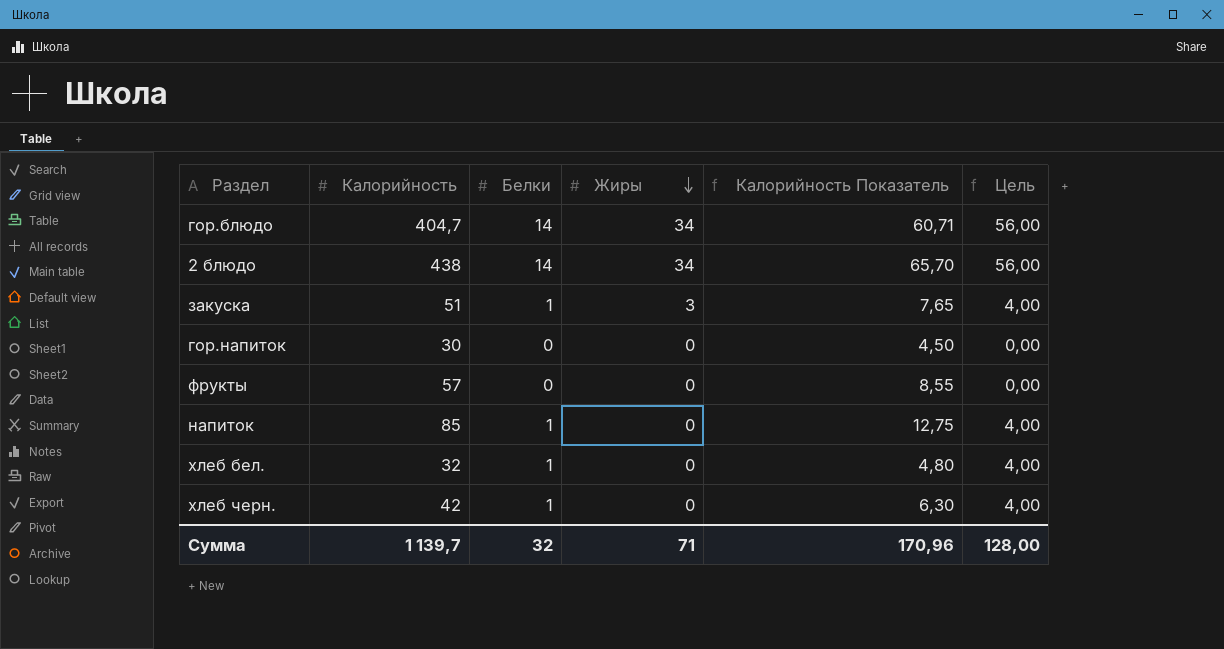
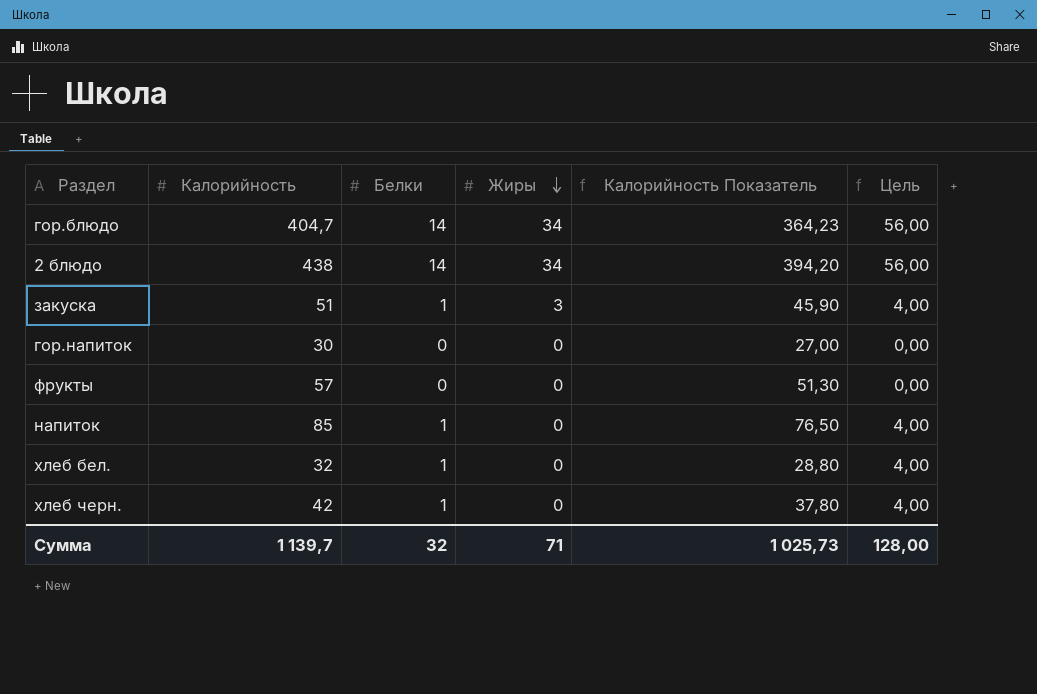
column Калорийность Показатель | formula: [Калорийность] * 0,15 -> [Калорийность] * 0,9
Сумма | Калорийность Показатель: 170,96 -> 1 025,73

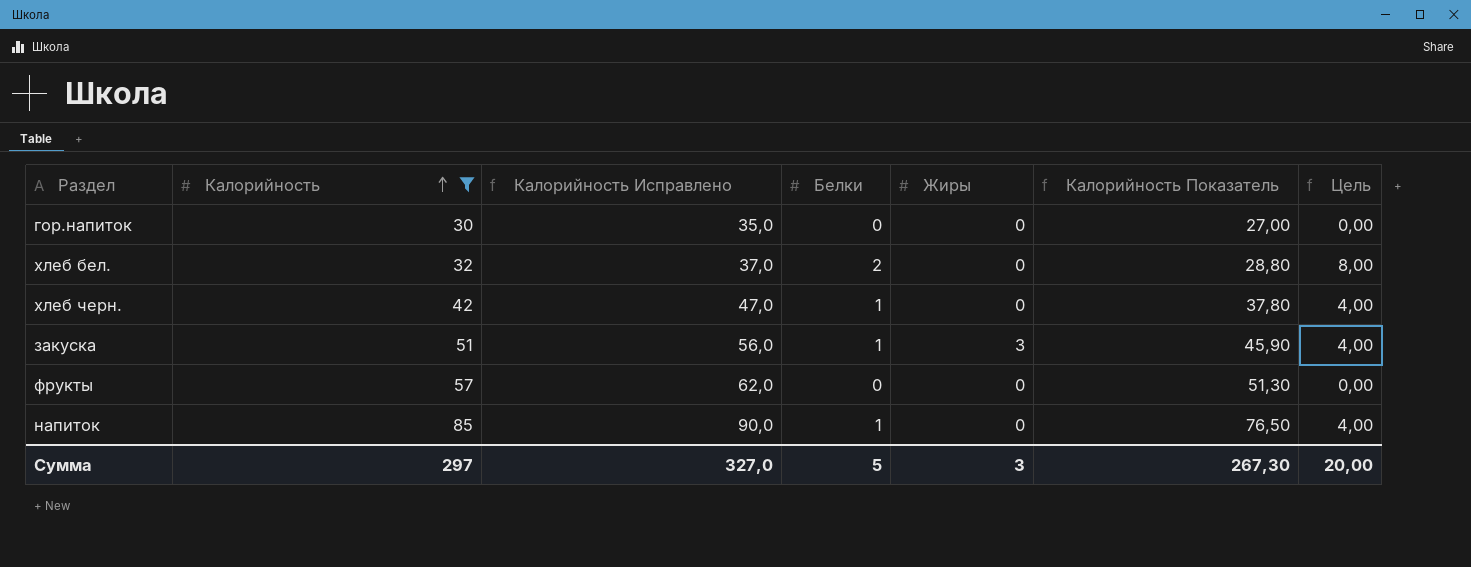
filter: none -> Калорийность <= 85
row order: Жиры descending -> Калорийность ascending
column Калорийность Исправлено | formula: none -> [Калорийность] + 5
хлеб бел. | Белки: 1 -> 2
хлеб бел. | Цель: 4,00 -> 8,00
Сумма | Калорийность: 1 139,7 -> 297
Сумма | Белки: 32 -> 5
Сумма | Жиры: 71 -> 3
Сумма | Калорийность Показатель: 1 025,73 -> 267,30
Сумма | Цель: 128,00 -> 20,00

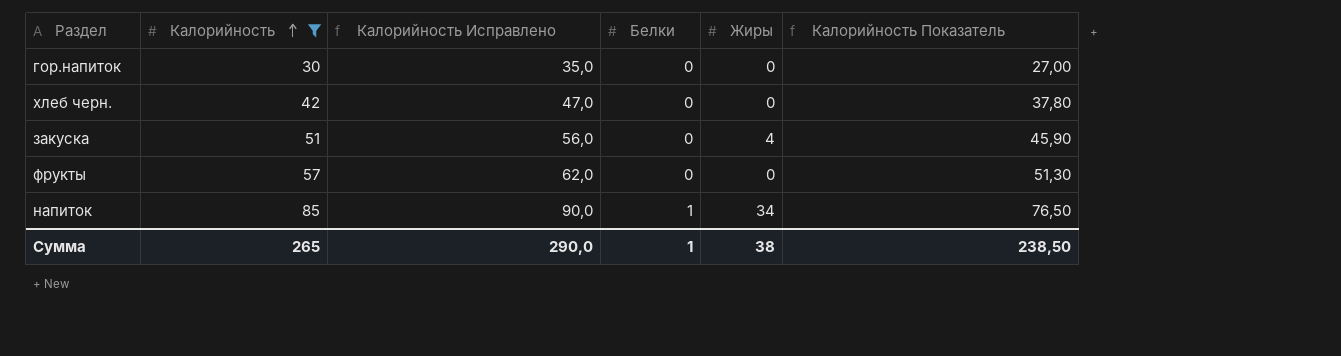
column Цель | formula: [Белки] * 4 -> none
row хлеб бел.: 32 | 37,0 | 2 | 0 | 28,80 | 8,00 -> none
хлеб черн. | Белки: 1 -> 0
закуска | Белки: 1 -> 0
закуска | Жиры: 3 -> 4
напиток | Жиры: 0 -> 34
Сумма | Калорийность: 297 -> 265
Сумма | Калорийность Исправлено: 327,0 -> 290,0
Сумма | Белки: 5 -> 1
Сумма | Жиры: 3 -> 38
Сумма | Калорийность Показатель: 267,30 -> 238,50

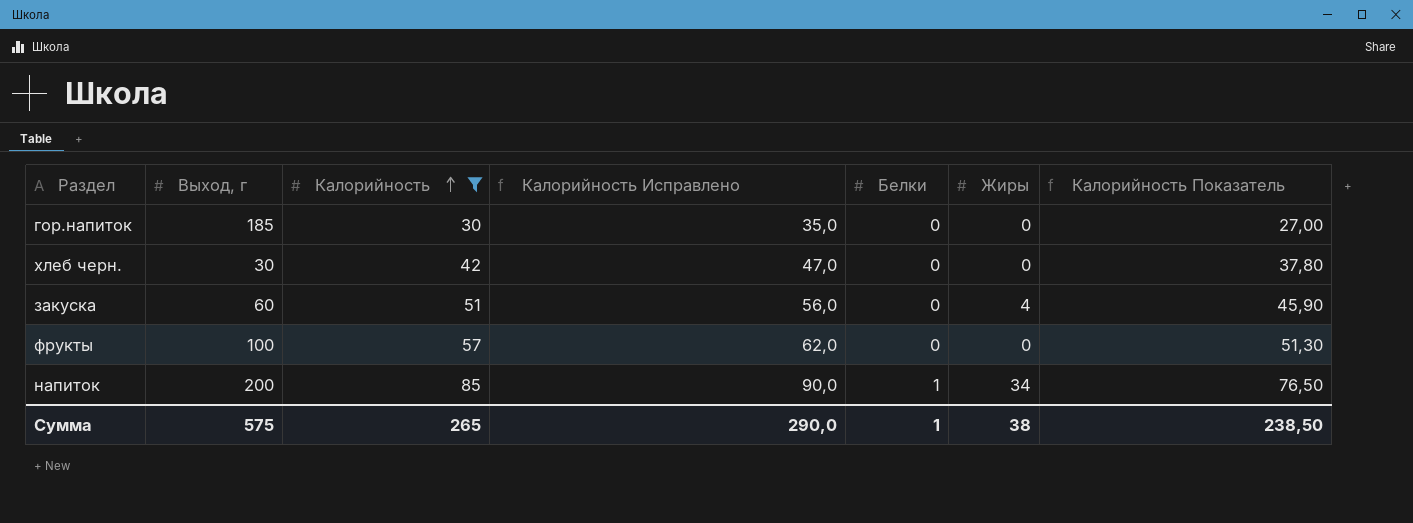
column Выход, г | position: none -> 2

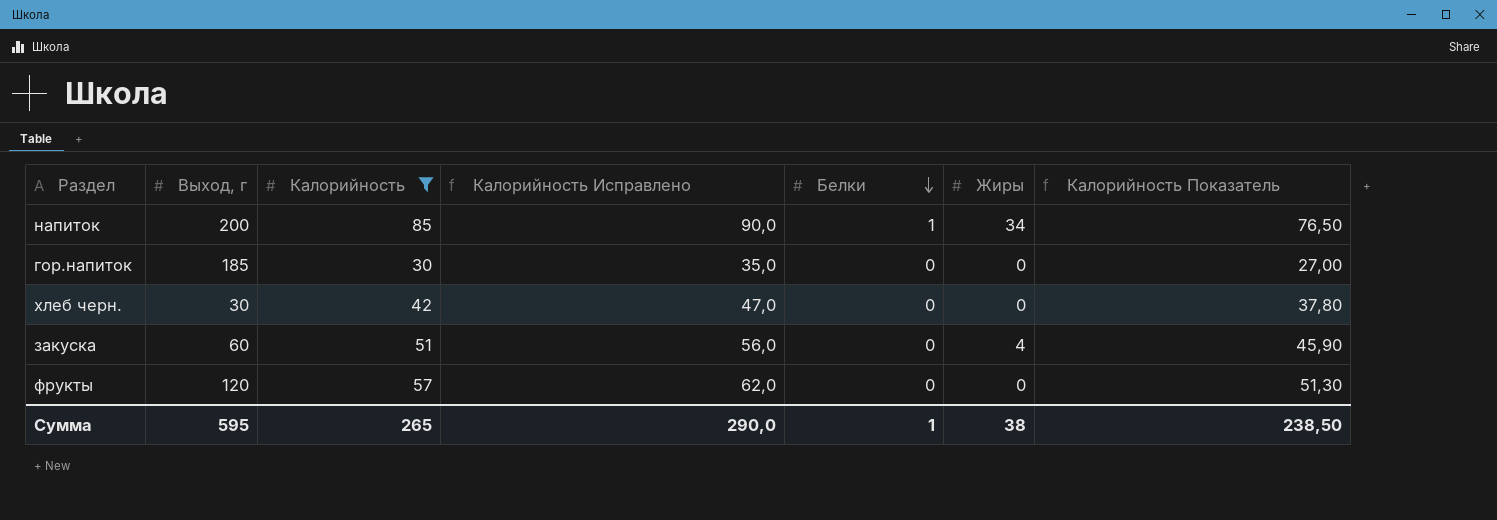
row order: Калорийность ascending -> Белки descending
фрукты | Выход, г: 100 -> 120
Сумма | Выход, г: 575 -> 595

